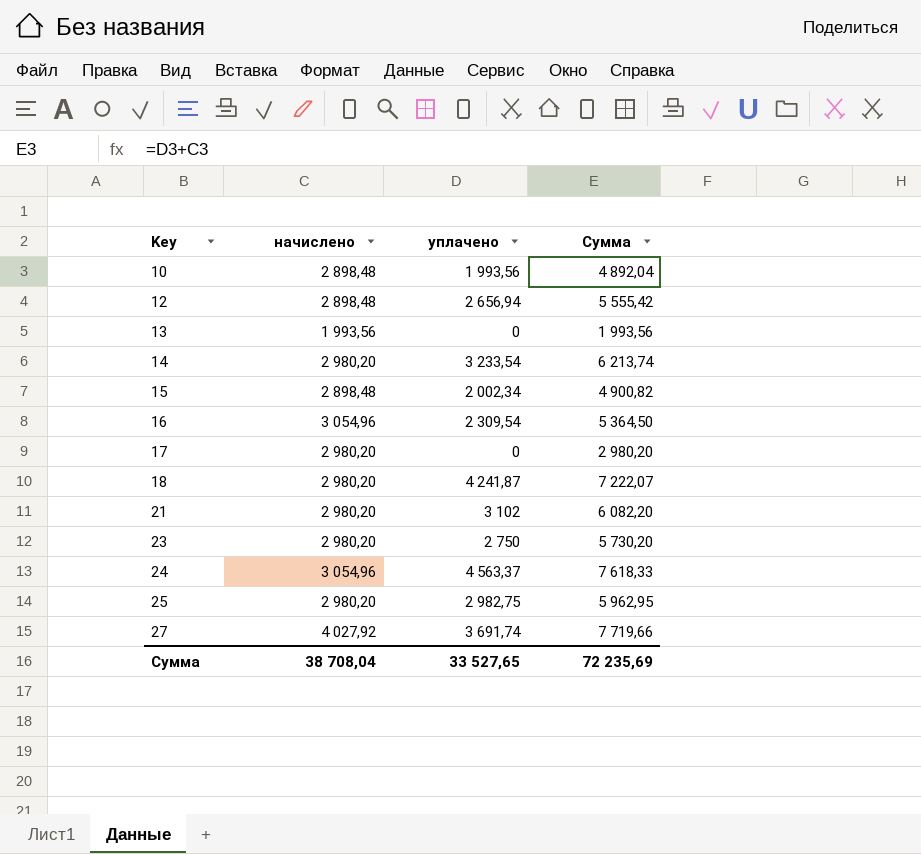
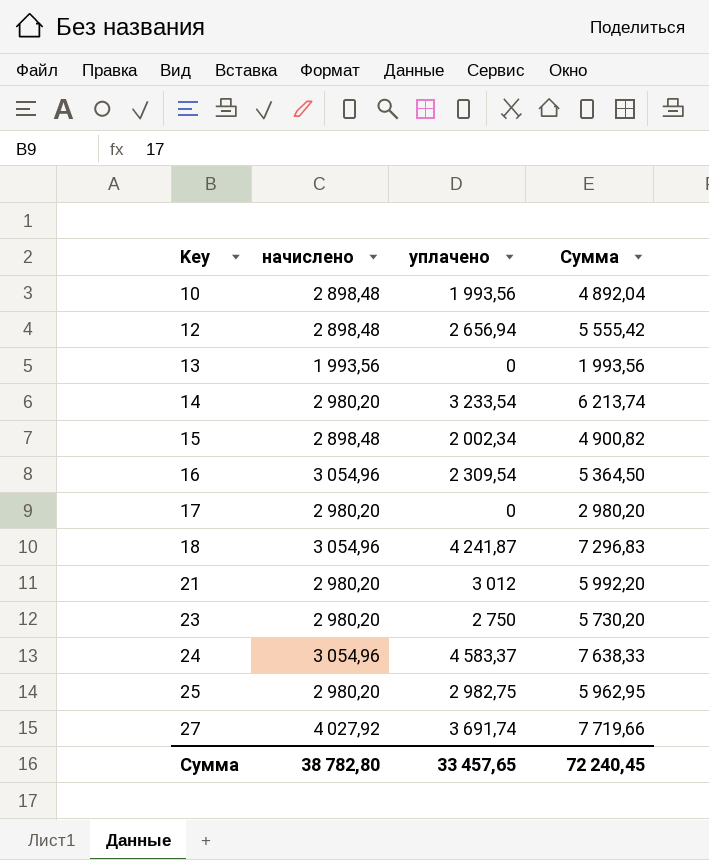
18 | начислено: 2 980,20 -> 3 054,96
18 | Сумма: 7 222,07 -> 7 296,83
21 | уплачено: 3 102 -> 3 012
21 | Сумма: 6 082,20 -> 5 992,20
24 | уплачено: 4 563,37 -> 4 583,37
24 | Сумма: 7 618,33 -> 7 638,33
Сумма | начислено: 38 708,04 -> 38 782,80
Сумма | уплачено: 33 527,65 -> 33 457,65
Сумма | Сумма: 72 235,69 -> 72 240,45

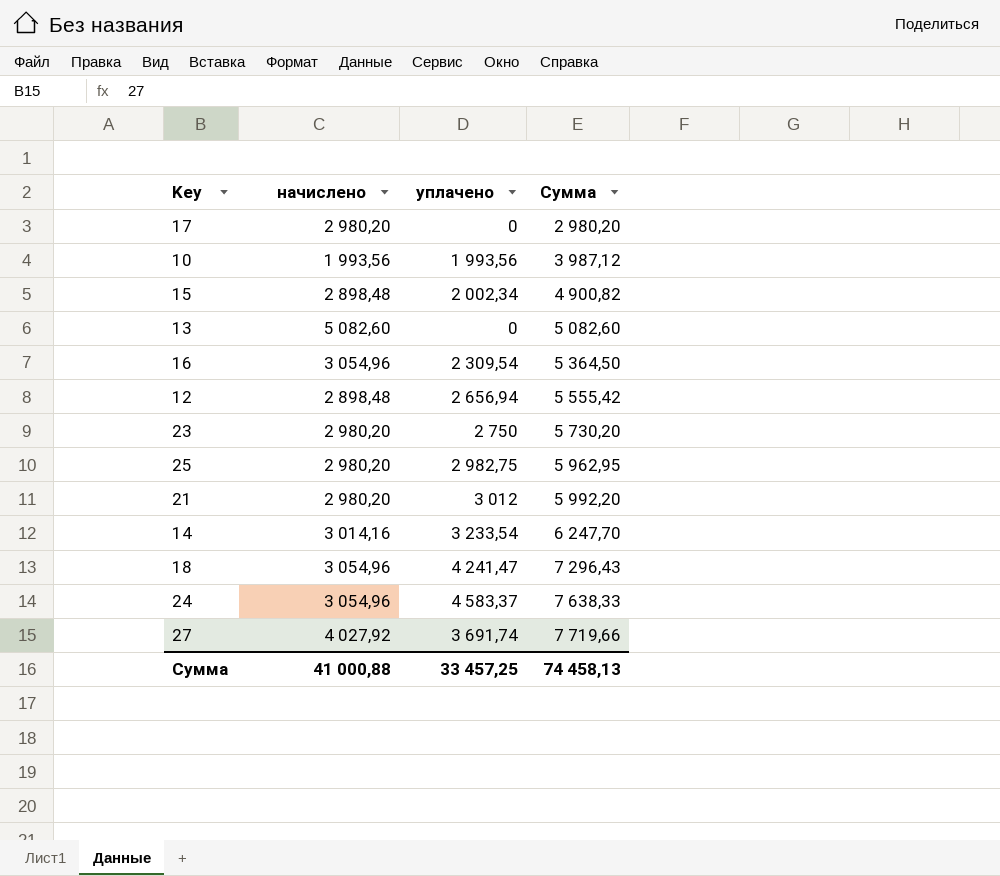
row order: Key ascending -> Сумма ascending
10 | начислено: 2 898,48 -> 1 993,56
10 | Сумма: 4 892,04 -> 3 987,12
13 | начислено: 1 993,56 -> 5 082,60
13 | Сумма: 1 993,56 -> 5 082,60
14 | начислено: 2 980,20 -> 3 014,16
14 | Сумма: 6 213,74 -> 6 247,70
18 | уплачено: 4 241,87 -> 4 241,47
18 | Сумма: 7 296,83 -> 7 296,43
Сумма | начислено: 38 782,80 -> 41 000,88
Сумма | уплачено: 33 457,65 -> 33 457,25
Сумма | Сумма: 72 240,45 -> 74 458,13

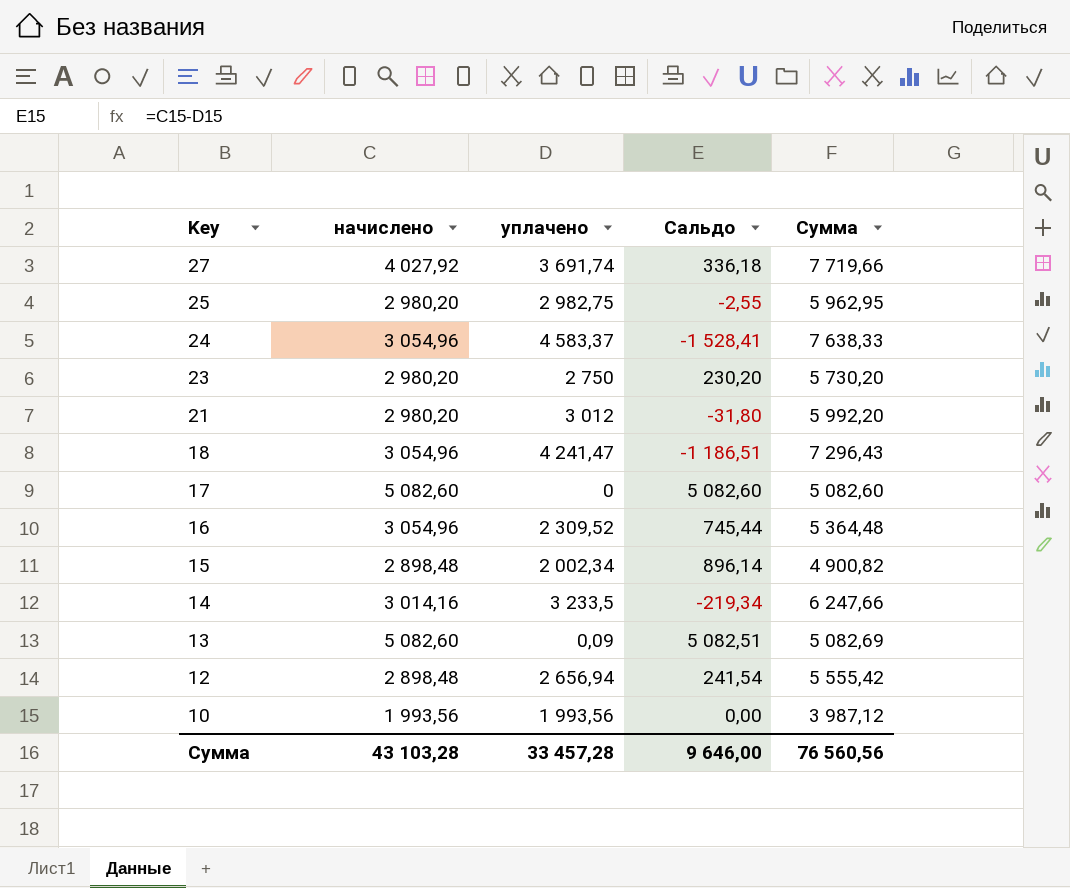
row order: Сумма ascending -> Key descending
column Сальдо | formula: none -> [начислено] - [уплачено]
17 | начислено: 2 980,20 -> 5 082,60
17 | Сумма: 2 980,20 -> 5 082,60
16 | уплачено: 2 309,54 -> 2 309,52
16 | Сумма: 5 364,50 -> 5 364,48
14 | уплачено: 3 233,54 -> 3 233,5
14 | Сумма: 6 247,70 -> 6 247,66
13 | уплачено: 0 -> 0,09
13 | Сумма: 5 082,60 -> 5 082,69
Сумма | начислено: 41 000,88 -> 43 103,28
Сумма | уплачено: 33 457,25 -> 33 457,28
Сумма | Сумма: 74 458,13 -> 76 560,56

